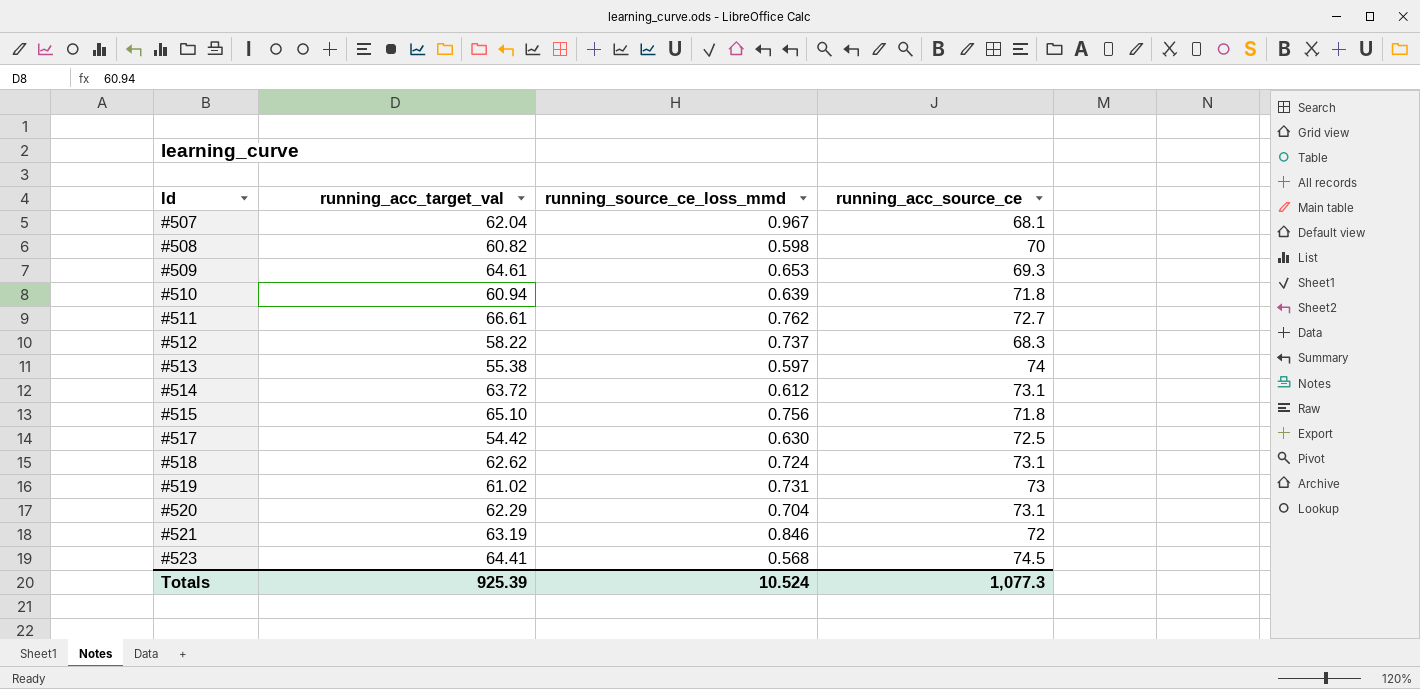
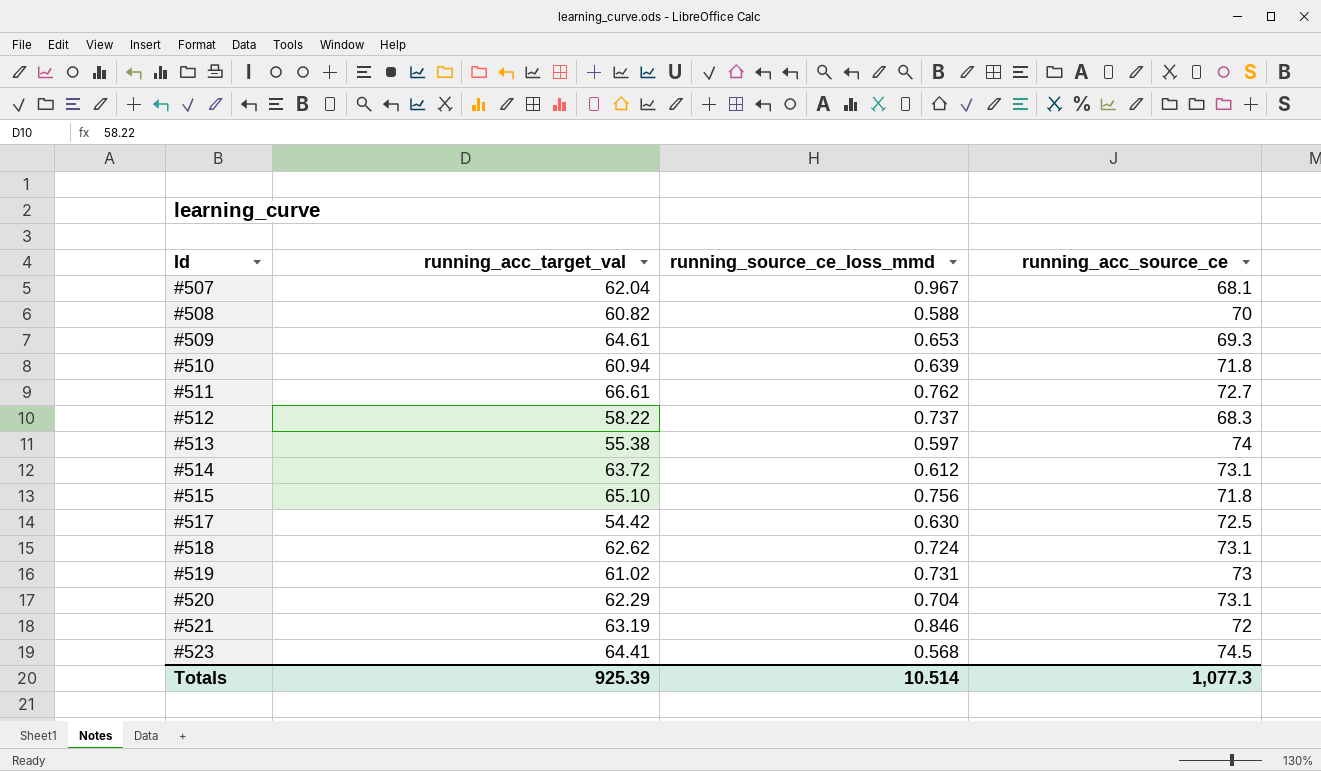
#508 | running_source_ce_loss_mmd: 0.598 -> 0.588
Totals | running_source_ce_loss_mmd: 10.524 -> 10.514

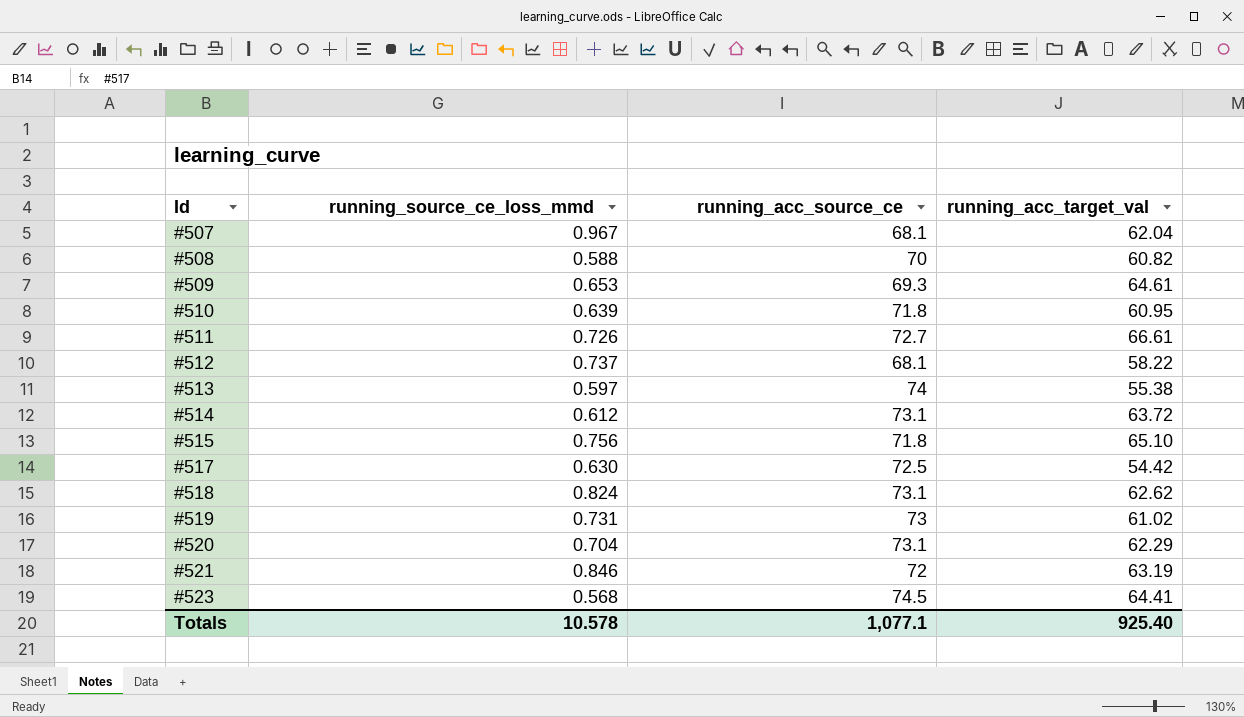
column running_acc_target_val | position: 2 -> 4
#510 | running_acc_target_val: 60.94 -> 60.95
#511 | running_source_ce_loss_mmd: 0.762 -> 0.726
#512 | running_acc_source_ce: 68.3 -> 68.1
#518 | running_source_ce_loss_mmd: 0.724 -> 0.824
Totals | running_source_ce_loss_mmd: 10.514 -> 10.578
Totals | running_acc_source_ce: 1,077.3 -> 1,077.1
Totals | running_acc_target_val: 925.39 -> 925.40

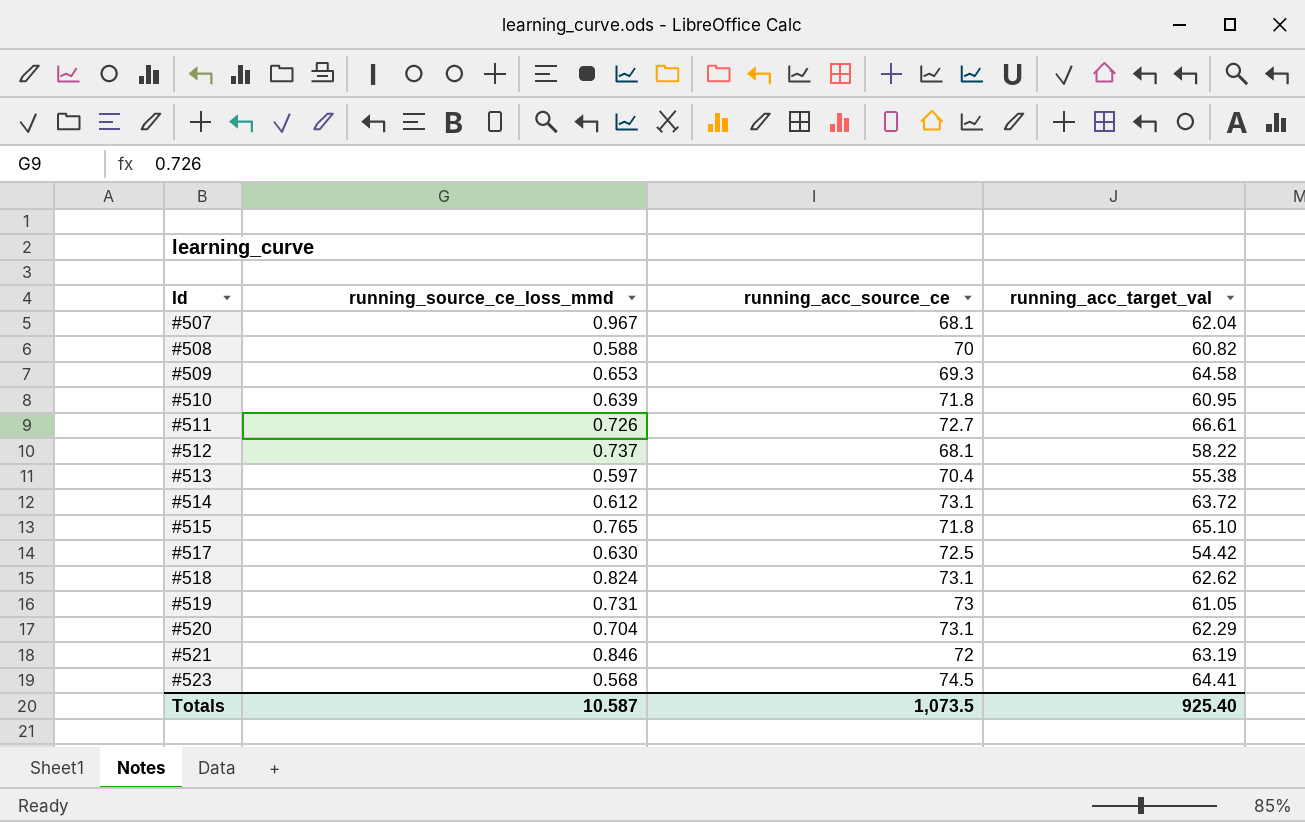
#509 | running_acc_target_val: 64.61 -> 64.58
#513 | running_acc_source_ce: 74 -> 70.4
#515 | running_source_ce_loss_mmd: 0.756 -> 0.765
#519 | running_acc_target_val: 61.02 -> 61.05
Totals | running_source_ce_loss_mmd: 10.578 -> 10.587
Totals | running_acc_source_ce: 1,077.1 -> 1,073.5

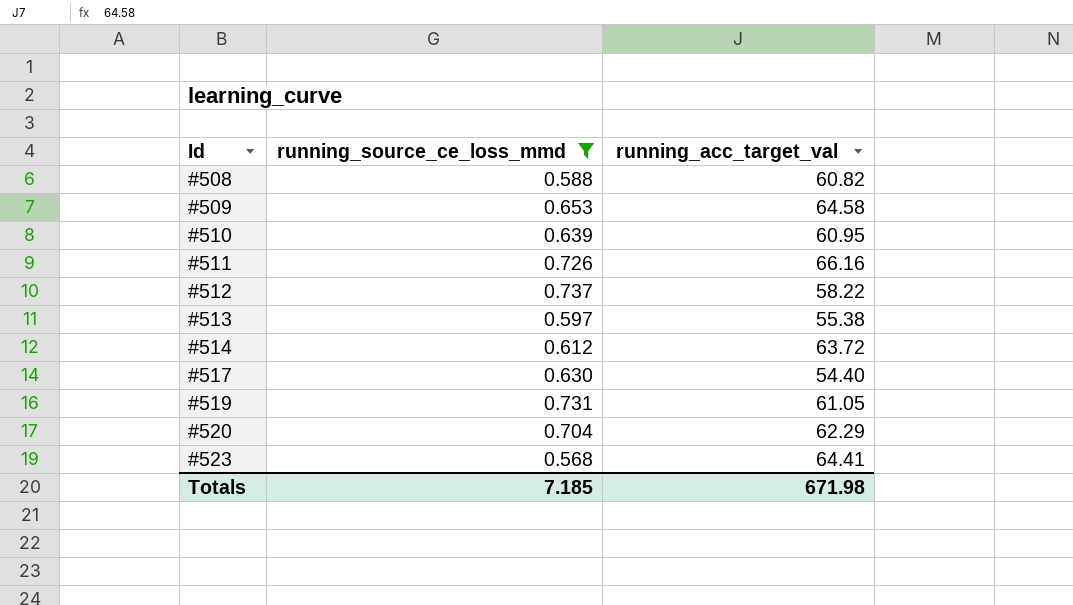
filter: none -> running_source_ce_loss_mmd <= 0.737
column running_acc_source_ce | position: 3 -> none
#511 | running_acc_target_val: 66.61 -> 66.16
#517 | running_acc_target_val: 54.42 -> 54.40
Totals | running_source_ce_loss_mmd: 10.587 -> 7.185
Totals | running_acc_target_val: 925.40 -> 671.98

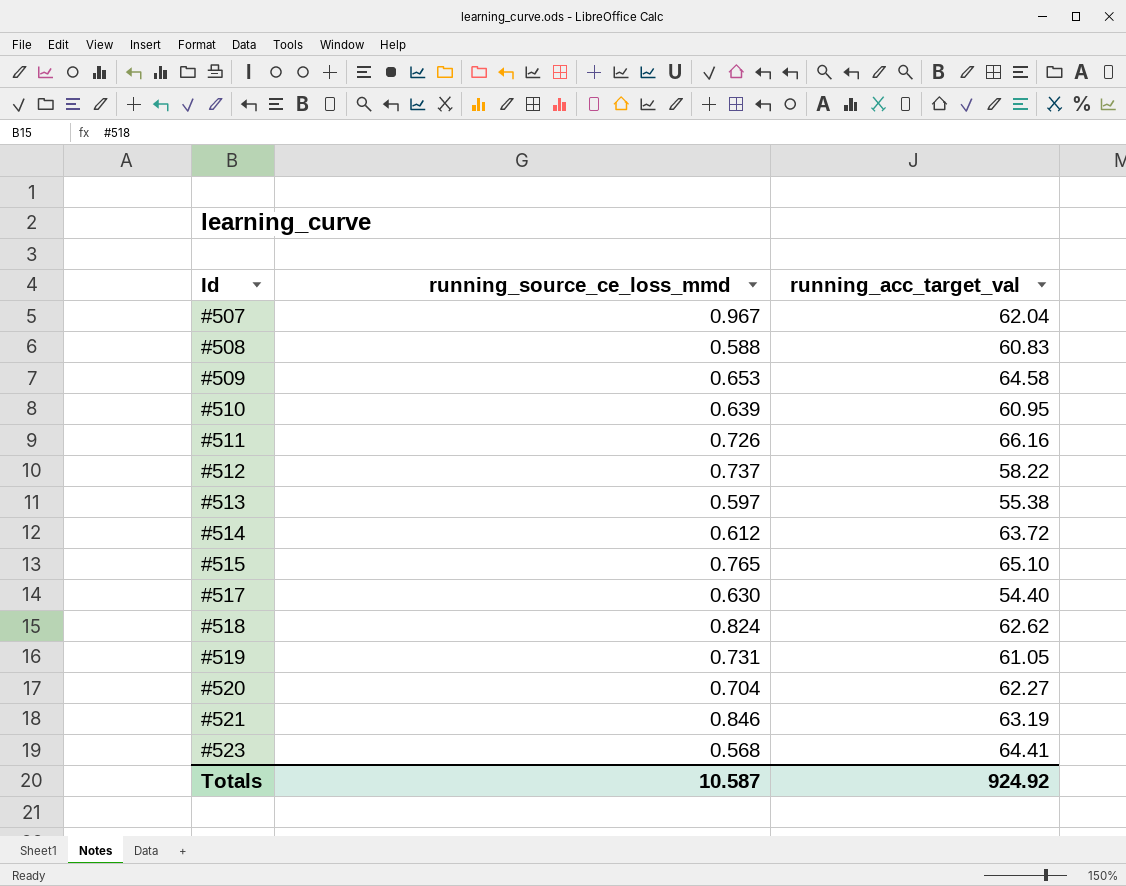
filter: running_source_ce_loss_mmd <= 0.737 -> none
#508 | running_acc_target_val: 60.82 -> 60.83
#520 | running_acc_target_val: 62.29 -> 62.27
Totals | running_source_ce_loss_mmd: 7.185 -> 10.587
Totals | running_acc_target_val: 671.98 -> 924.92

